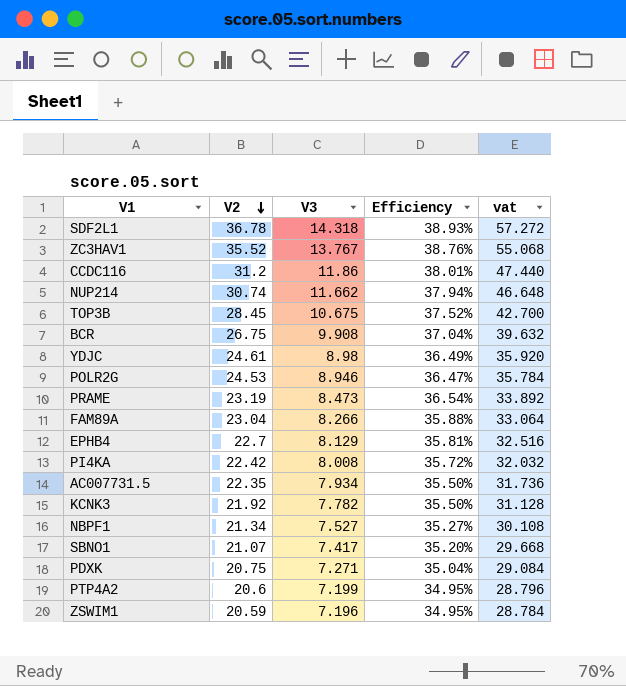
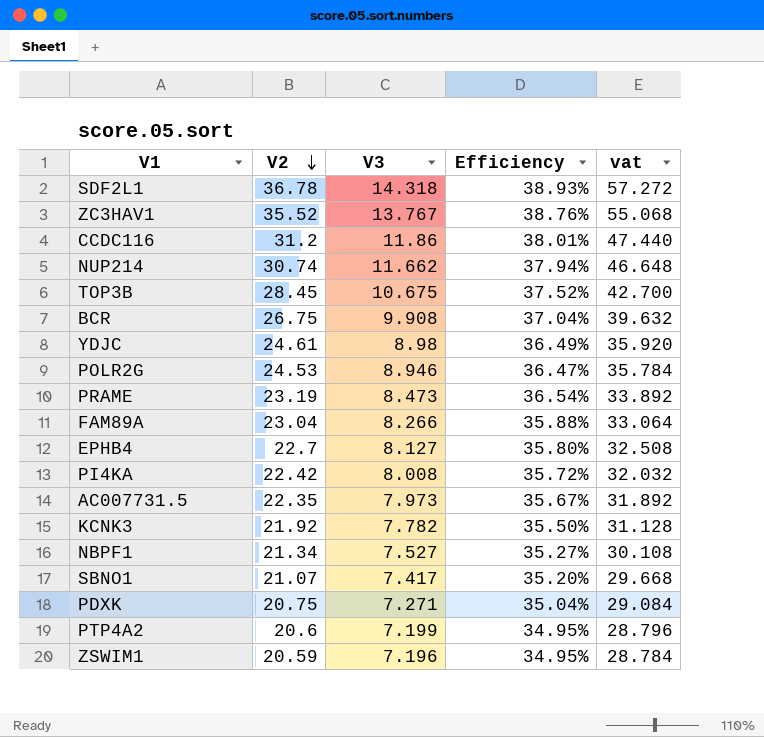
EPHB4 | V3: 8.129 -> 8.127
EPHB4 | Efficiency: 35.81% -> 35.80%
EPHB4 | vat: 32.516 -> 32.508
AC007731.5 | V3: 7.934 -> 7.973
AC007731.5 | Efficiency: 35.50% -> 35.67%
AC007731.5 | vat: 31.736 -> 31.892

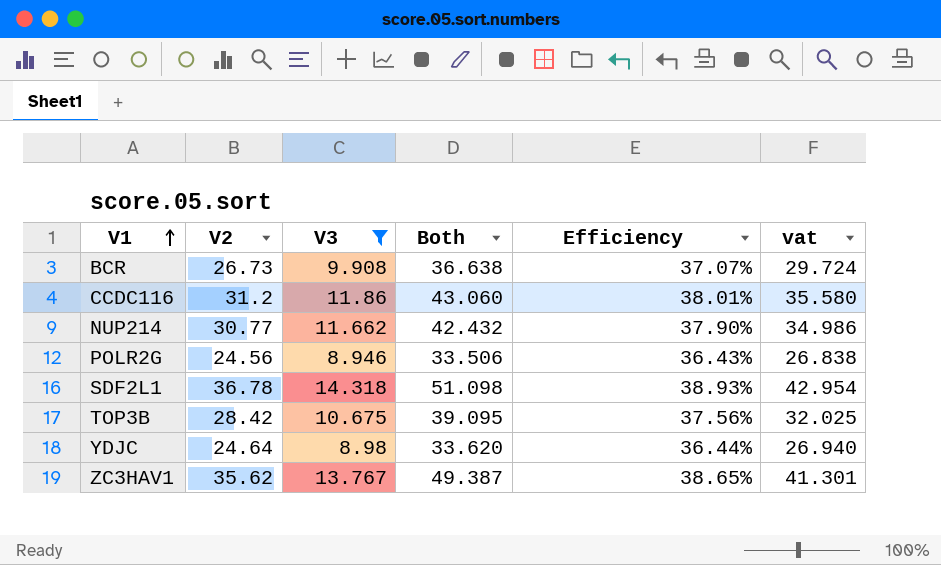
filter: none -> V3 >= 8.946
row order: V2 descending -> V1 ascending
column Both | formula: none -> [V2] + [V3]
column vat | formula: [V3] * 4 -> [V3] * 3
BCR | V2: 26.75 -> 26.73
BCR | Efficiency: 37.04% -> 37.07%
NUP214 | V2: 30.74 -> 30.77
NUP214 | Efficiency: 37.94% -> 37.90%
POLR2G | V2: 24.53 -> 24.56
POLR2G | Efficiency: 36.47% -> 36.43%
TOP3B | V2: 28.45 -> 28.42
TOP3B | Efficiency: 37.52% -> 37.56%
YDJC | V2: 24.61 -> 24.64
YDJC | Efficiency: 36.49% -> 36.44%
ZC3HAV1 | V2: 35.52 -> 35.62
ZC3HAV1 | Efficiency: 38.76% -> 38.65%

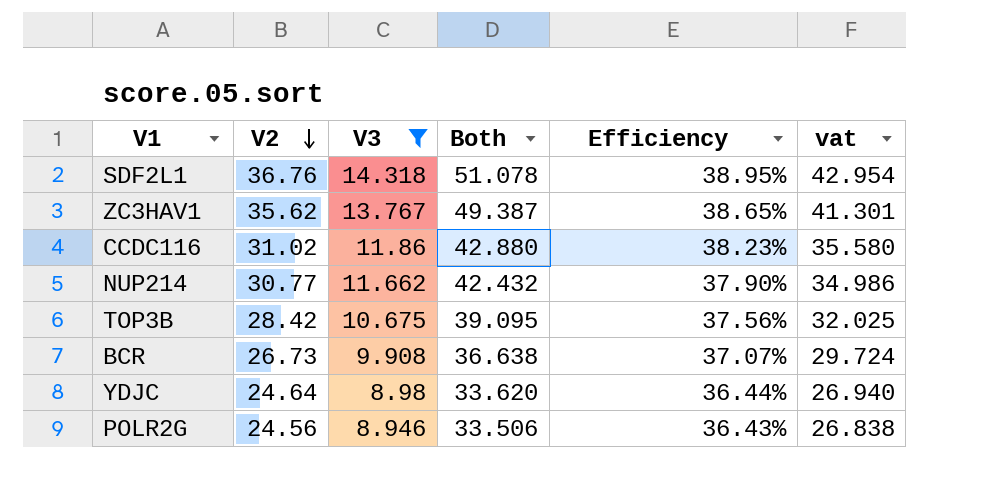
row order: V1 ascending -> V2 descending
SDF2L1 | V2: 36.78 -> 36.76
SDF2L1 | Both: 51.098 -> 51.078
SDF2L1 | Efficiency: 38.93% -> 38.95%
CCDC116 | V2: 31.2 -> 31.02
CCDC116 | Both: 43.060 -> 42.880
CCDC116 | Efficiency: 38.01% -> 38.23%

